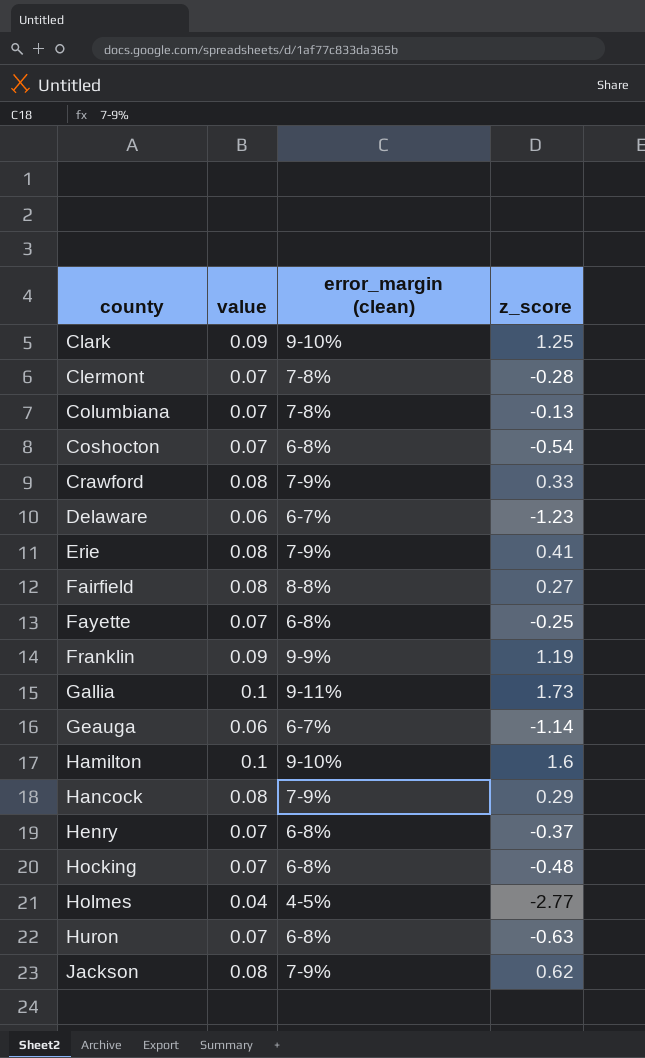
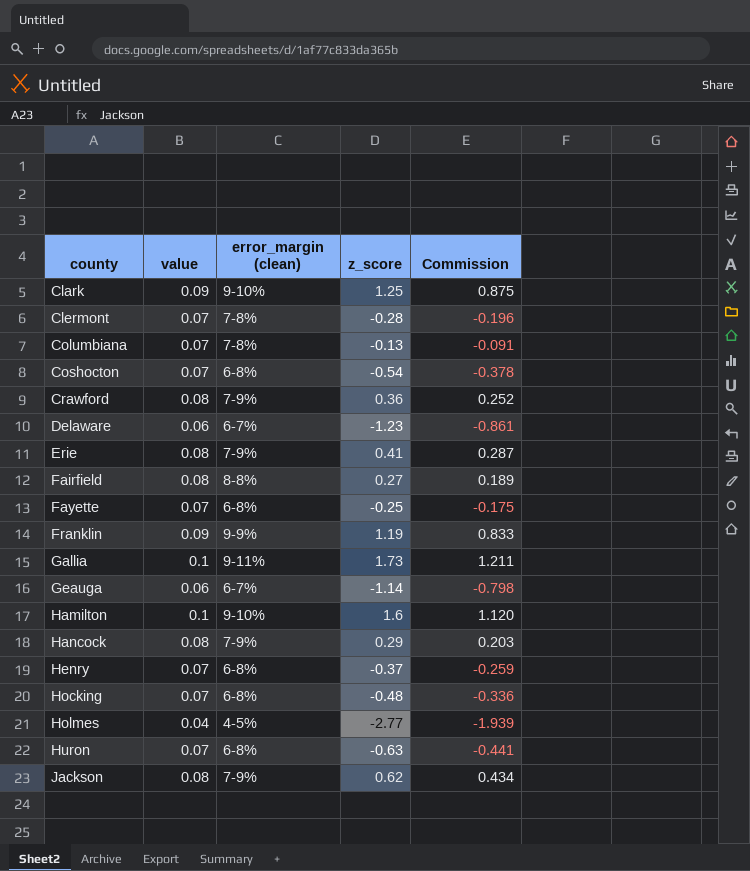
column Commission | formula: none -> [z_score] * 0.7
Crawford | z_score: 0.33 -> 0.36

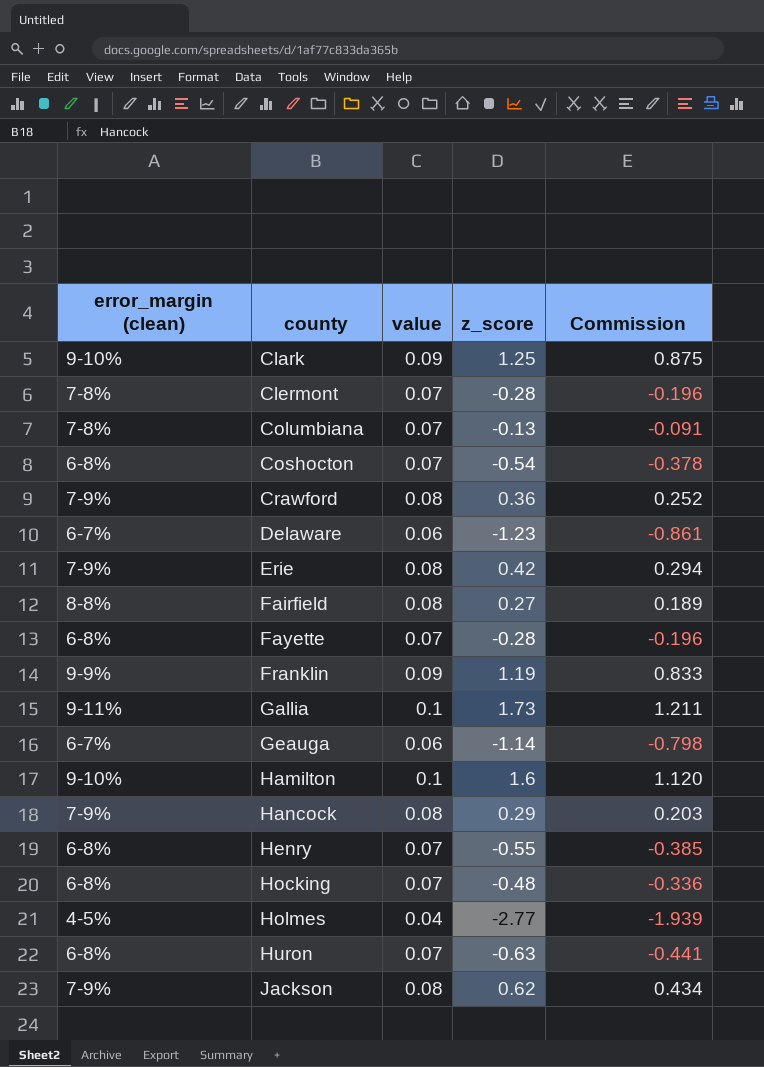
column error_margin (clean) | position: 3 -> 1
Erie | z_score: 0.41 -> 0.42
Erie | Commission: 0.287 -> 0.294
Fayette | z_score: -0.25 -> -0.28
Fayette | Commission: -0.175 -> -0.196
Henry | z_score: -0.37 -> -0.55
Henry | Commission: -0.259 -> -0.385

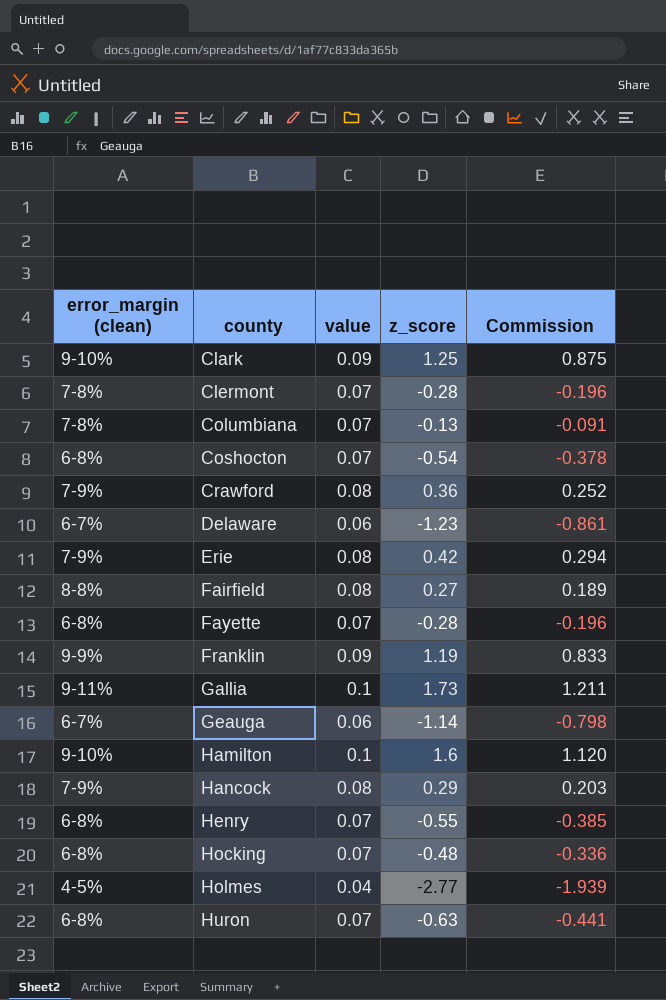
row Jackson: 7-9% | 0.08 | 0.62 | 0.434 -> none

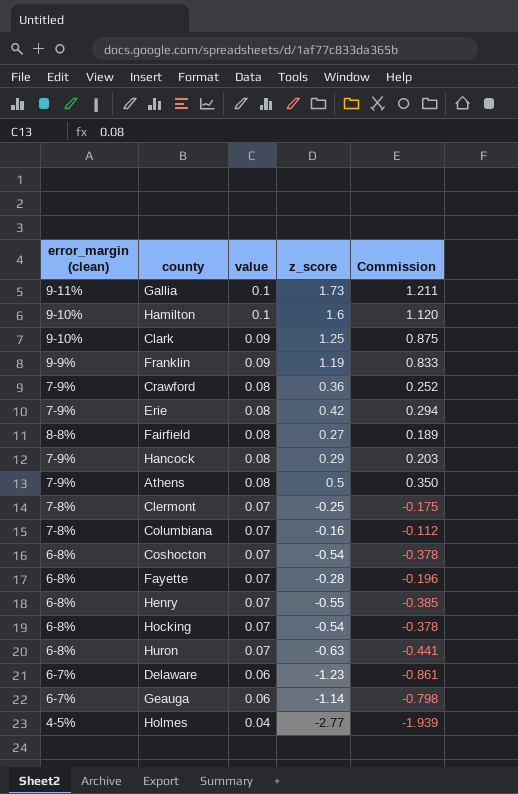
row order: county ascending -> value descending
row Athens: none -> 7-9% | 0.08 | 0.5 | 0.350
Clermont | z_score: -0.28 -> -0.25
Clermont | Commission: -0.196 -> -0.175
Columbiana | z_score: -0.13 -> -0.16
Columbiana | Commission: -0.091 -> -0.112
Hocking | z_score: -0.48 -> -0.54
Hocking | Commission: -0.336 -> -0.378

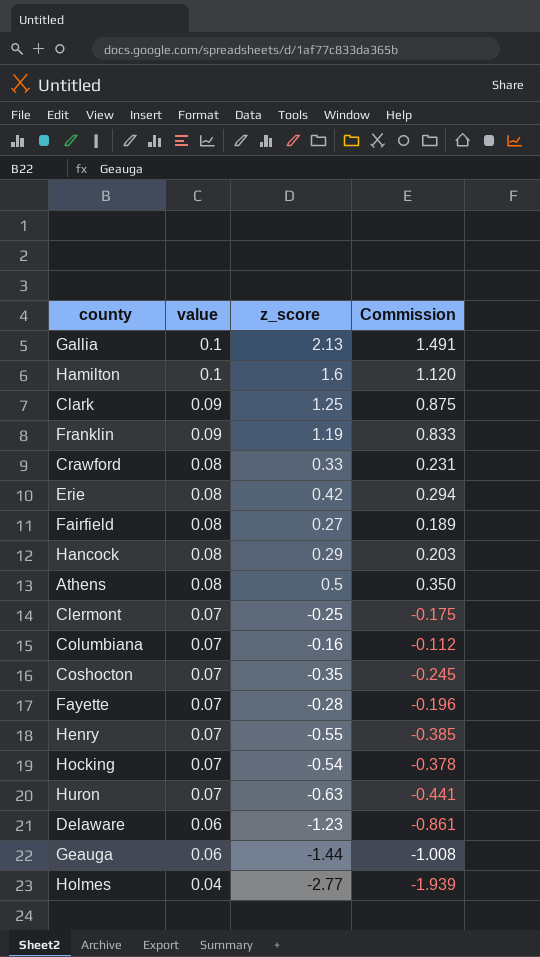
column error_margin (clean) | position: 1 -> none
Gallia | z_score: 1.73 -> 2.13
Gallia | Commission: 1.211 -> 1.491
Crawford | z_score: 0.36 -> 0.33
Crawford | Commission: 0.252 -> 0.231
Coshocton | z_score: -0.54 -> -0.35
Coshocton | Commission: -0.378 -> -0.245
Geauga | z_score: -1.14 -> -1.44
Geauga | Commission: -0.798 -> -1.008

